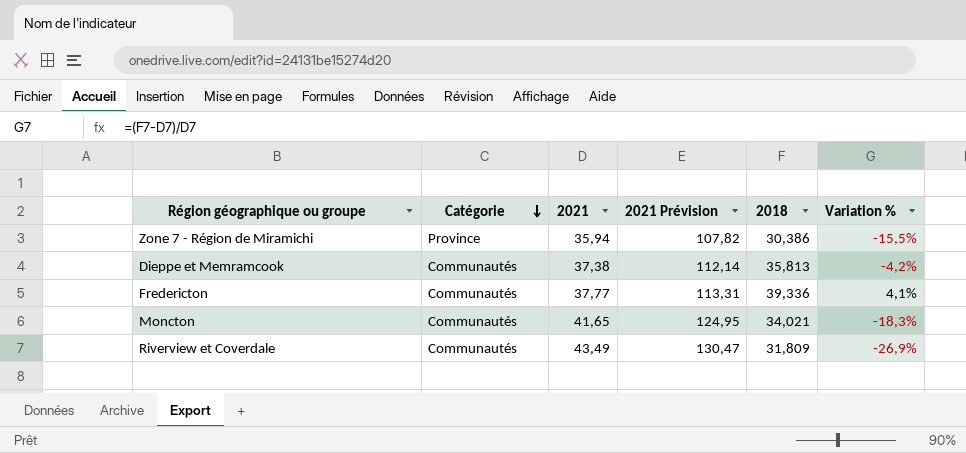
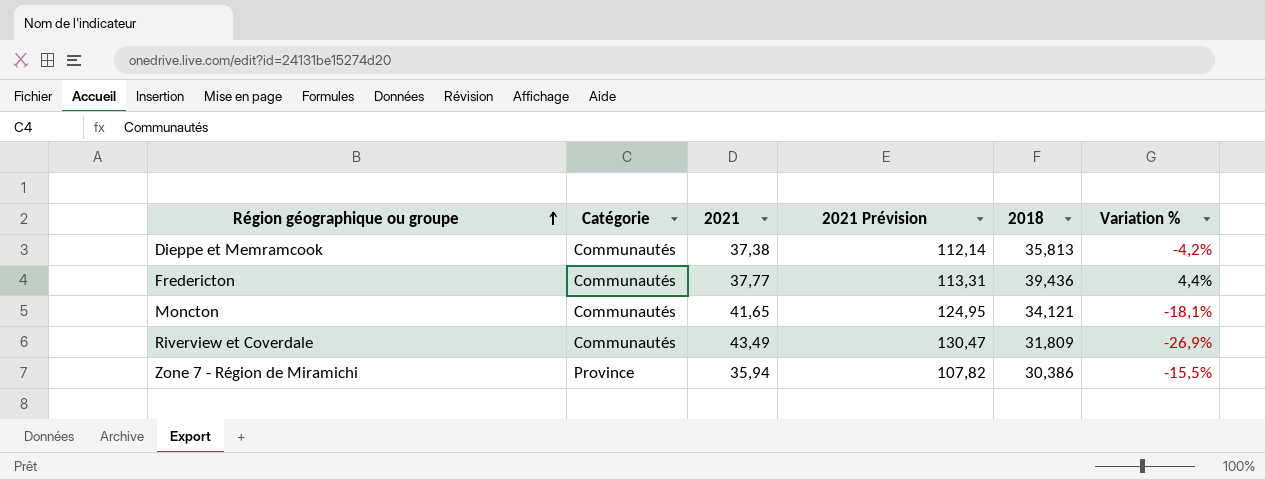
row order: Catégorie descending -> Région géographique ou groupe ascending
Fredericton | 2018: 39,336 -> 39,436
Fredericton | Variation %: 4,1% -> 4,4%
Moncton | 2018: 34,021 -> 34,121
Moncton | Variation %: -18,3% -> -18,1%

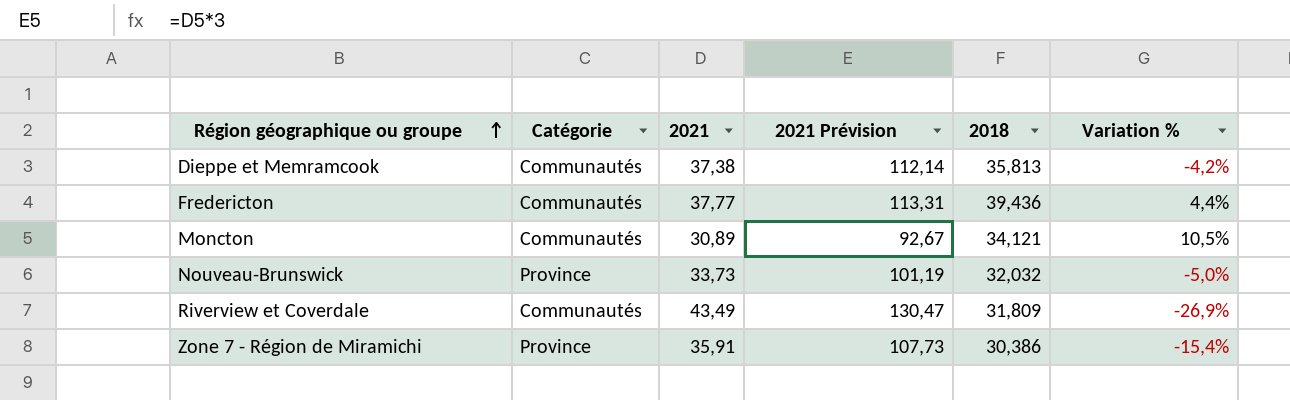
Moncton | 2021: 41,65 -> 30,89
Moncton | 2021 Prévision: 124,95 -> 92,67
Moncton | Variation %: -18,1% -> 10,5%
row Nouveau-Brunswick: none -> Province | 33,73 | 101,19 | 32,032 | -5,0%
Zone 7 - Région de Miramichi | 2021: 35,94 -> 35,91
Zone 7 - Région de Miramichi | 2021 Prévision: 107,82 -> 107,73
Zone 7 - Région de Miramichi | Variation %: -15,5% -> -15,4%

